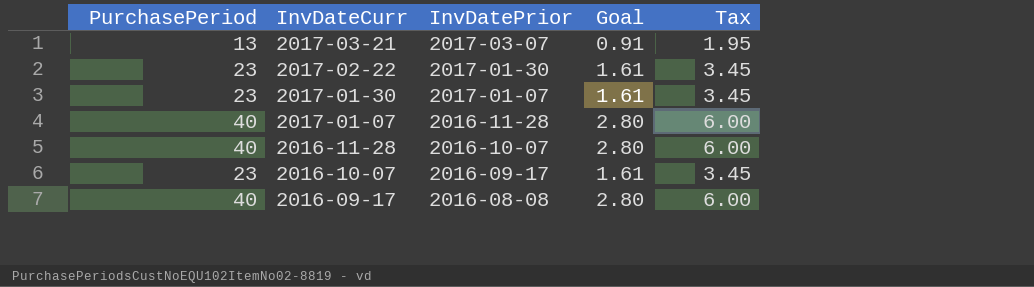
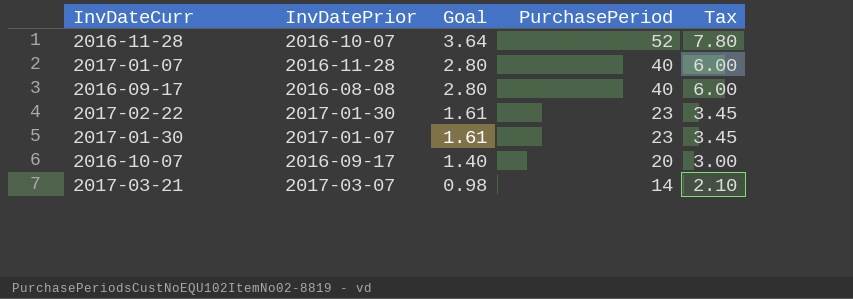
row order: InvDateCurr descending -> Goal descending
column PurchasePeriod | position: 1 -> 4
2016-11-28 | Goal: 2.80 -> 3.64
2016-11-28 | PurchasePeriod: 40 -> 52
2016-11-28 | Tax: 6.00 -> 7.80
2016-10-07 | Goal: 1.61 -> 1.40
2016-10-07 | PurchasePeriod: 23 -> 20
2016-10-07 | Tax: 3.45 -> 3.00
2017-03-21 | Goal: 0.91 -> 0.98
2017-03-21 | PurchasePeriod: 13 -> 14
2017-03-21 | Tax: 1.95 -> 2.10

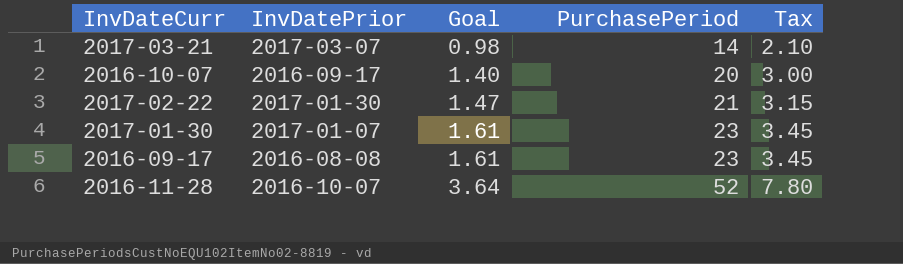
row order: Goal descending -> Goal ascending
row 2017-01-07: 2016-11-28 | 2.80 | 40 | 6.00 -> none
2017-02-22 | Goal: 1.61 -> 1.47
2017-02-22 | PurchasePeriod: 23 -> 21
2017-02-22 | Tax: 3.45 -> 3.15
2016-09-17 | Goal: 2.80 -> 1.61
2016-09-17 | PurchasePeriod: 40 -> 23
2016-09-17 | Tax: 6.00 -> 3.45

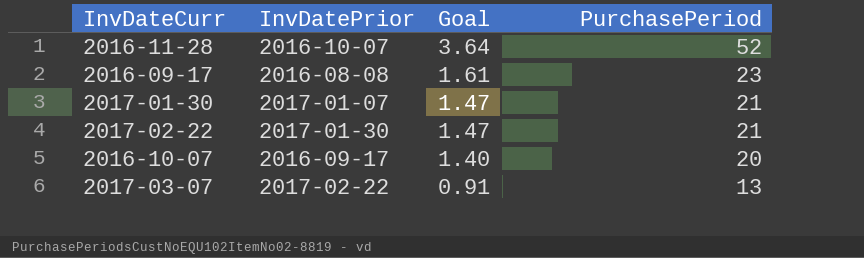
row order: Goal ascending -> Goal descending
column Tax | formula: [PurchasePeriod] * 0.15 -> none
row 2017-03-21: 2017-03-07 | 0.98 | 14 | 2.10 -> none
2017-01-30 | Goal: 1.61 -> 1.47
2017-01-30 | PurchasePeriod: 23 -> 21
row 2017-03-07: none -> 2017-02-22 | 0.91 | 13

